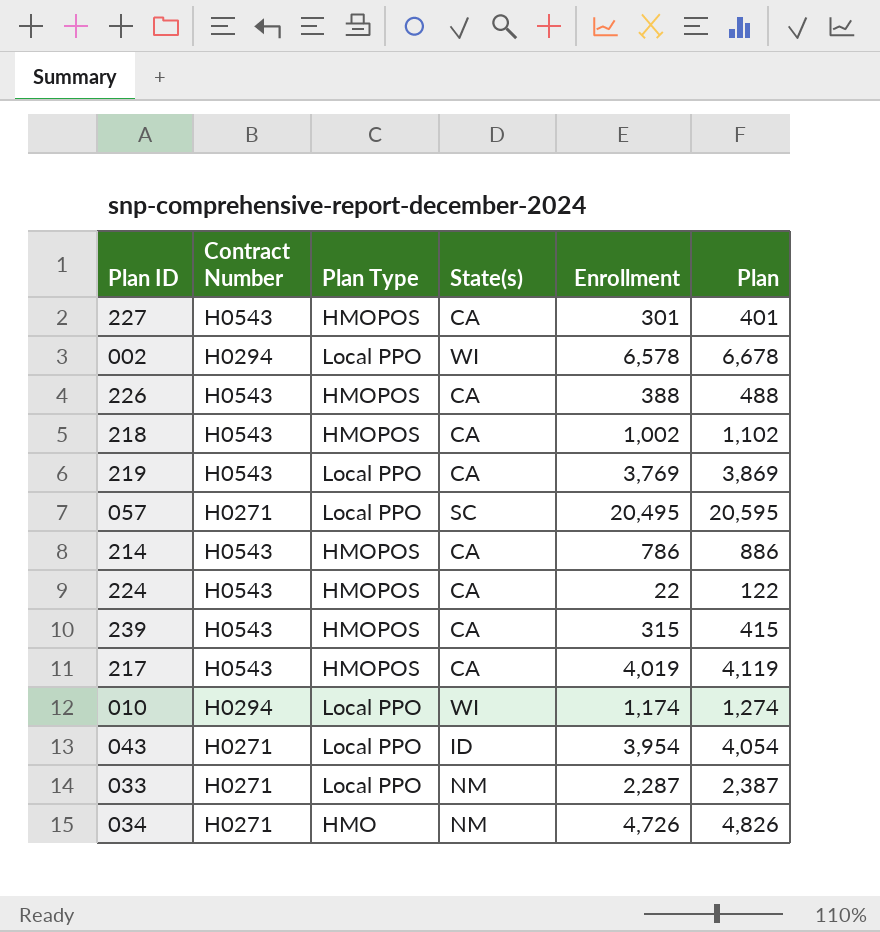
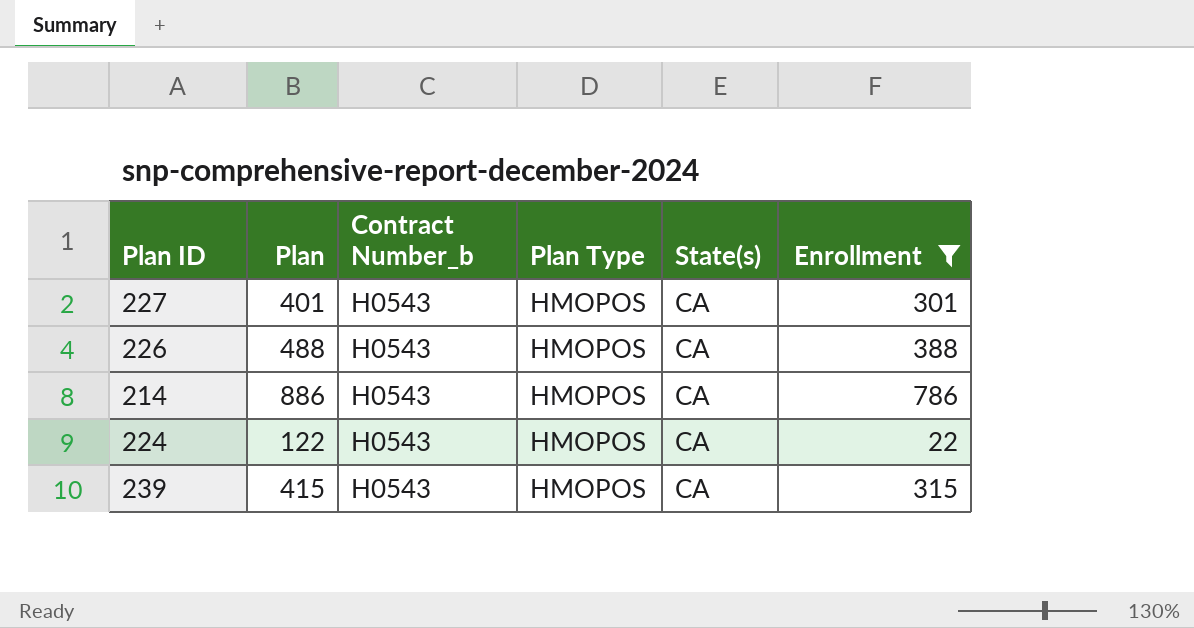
filter: none -> Enrollment <= 786
column Plan | position: 6 -> 2
column name: Contract Number -> Contract Number_b

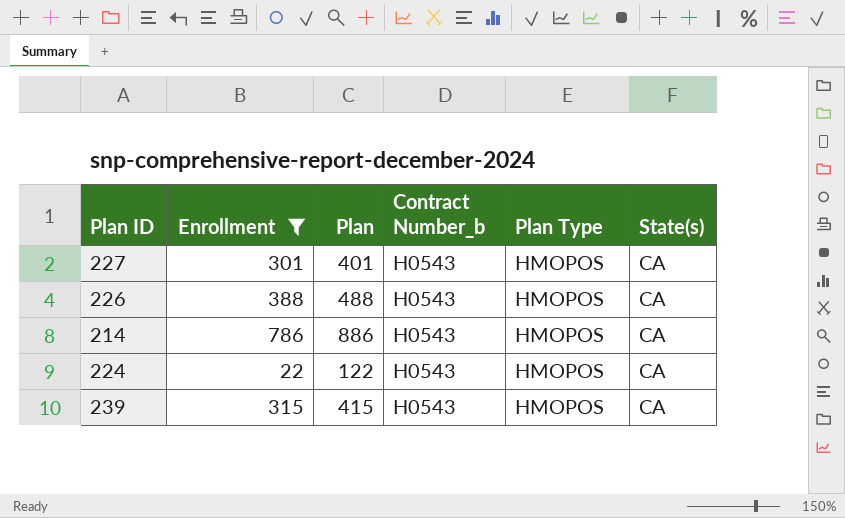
column Enrollment | position: 6 -> 2

